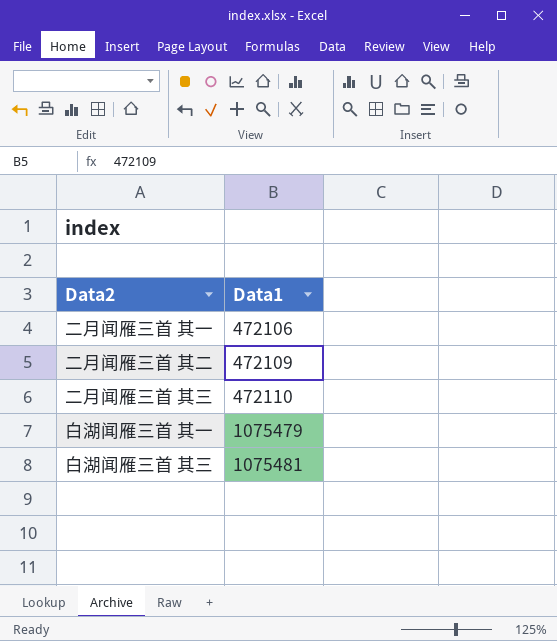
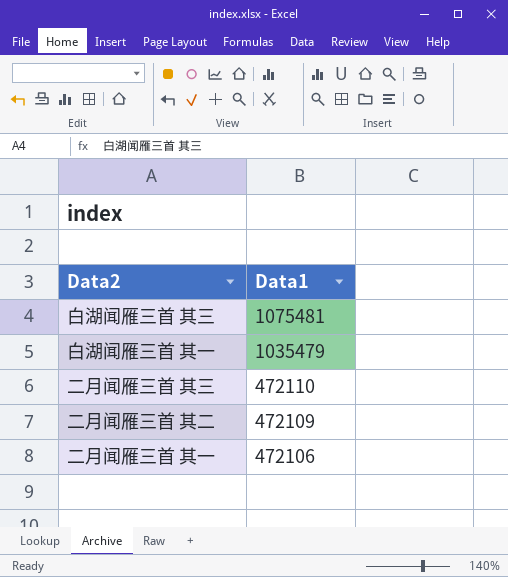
row order: Data1 ascending -> Data1 descending
白湖闻雁三首 其一 | Data1: 1075479 -> 1035479

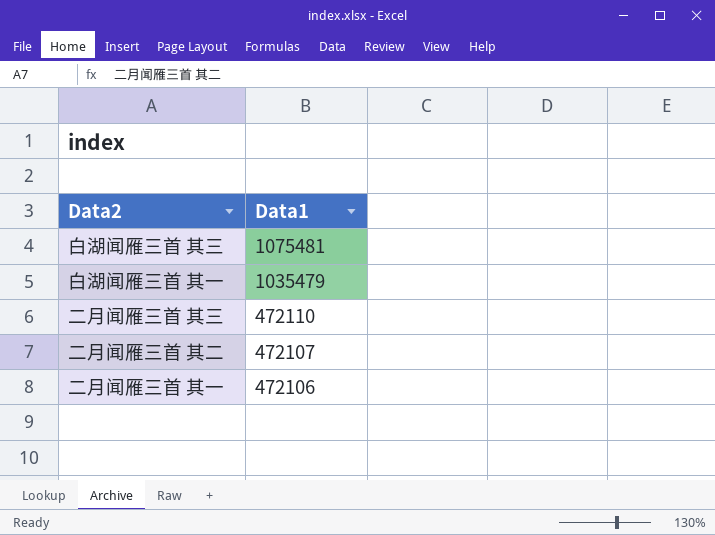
二月闻雁三首 其二 | Data1: 472109 -> 472107

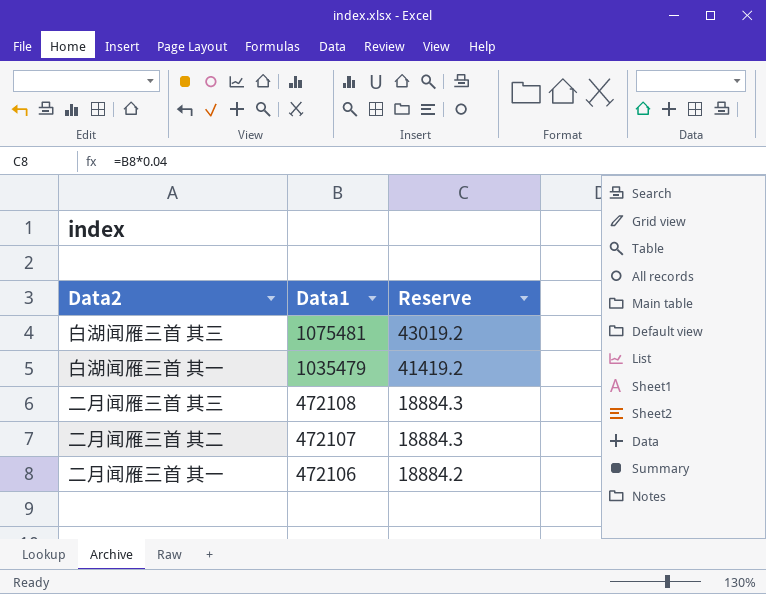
column Reserve | formula: none -> [Data1] * 0.04
二月闻雁三首 其三 | Data1: 472110 -> 472108

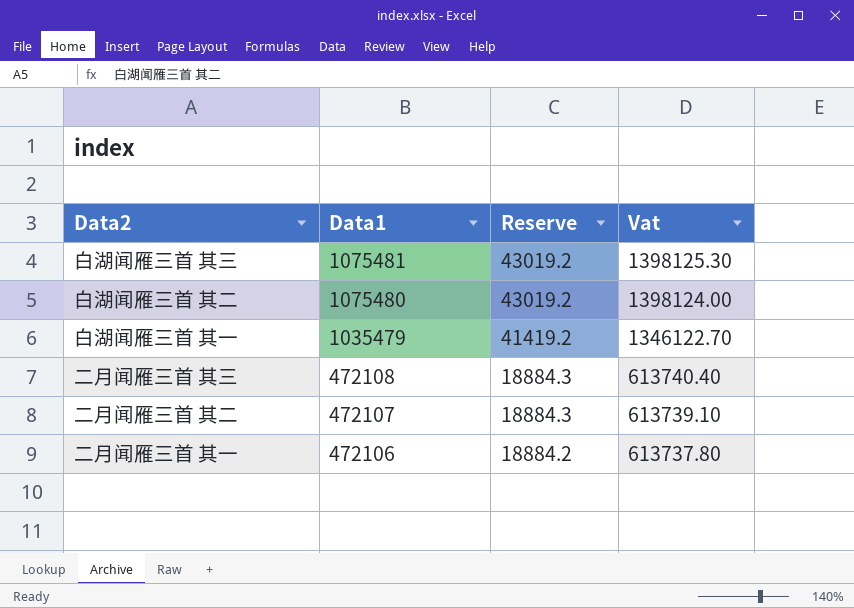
column Vat | formula: none -> [Data1] * 1.3
row 白湖闻雁三首 其二: none -> 1075480 | 43019.2 | 1398124.00

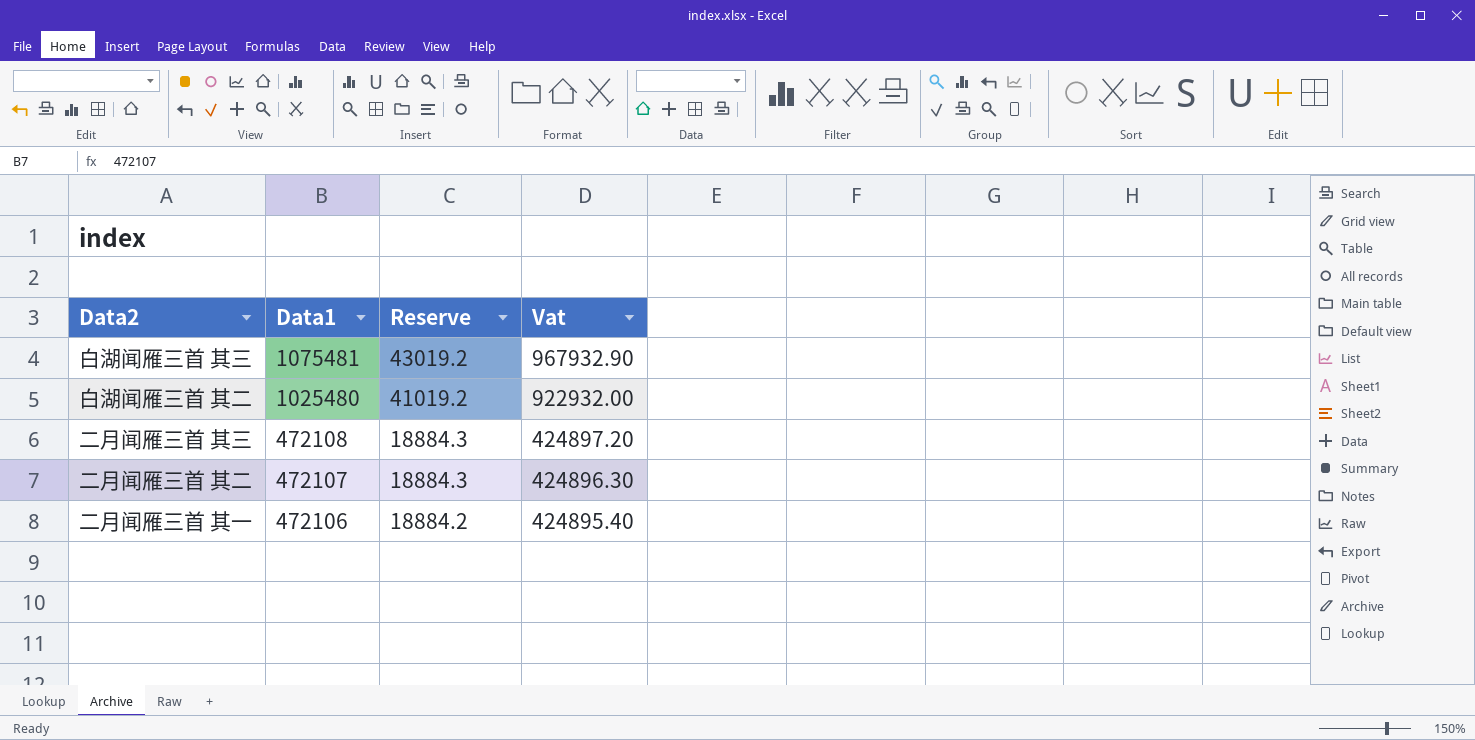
column Vat | formula: [Data1] * 1.3 -> [Data1] * 0.9
row 白湖闻雁三首 其一: 1035479 | 41419.2 | 1346122.70 -> none
白湖闻雁三首 其二 | Data1: 1075480 -> 1025480
白湖闻雁三首 其二 | Reserve: 43019.2 -> 41019.2

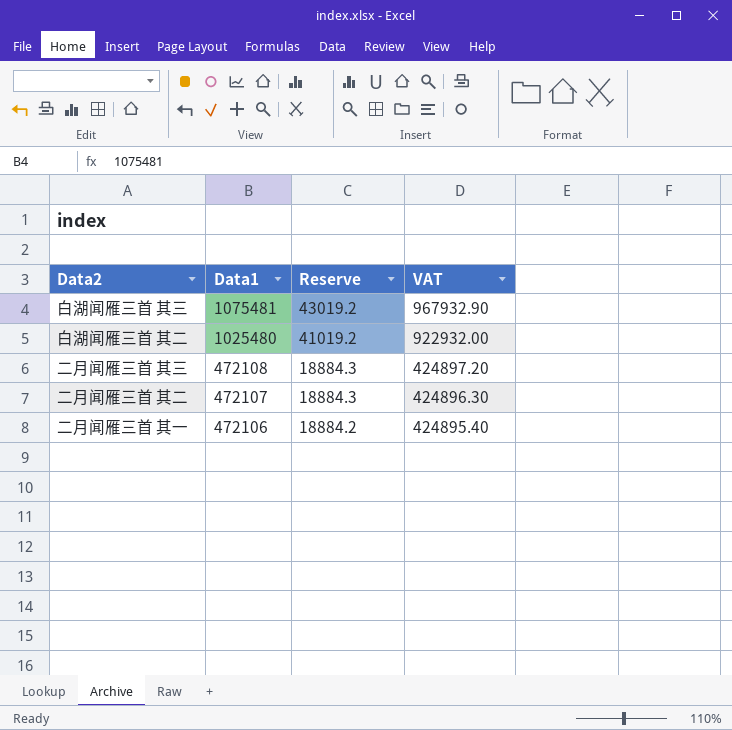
column name: Vat -> VAT

